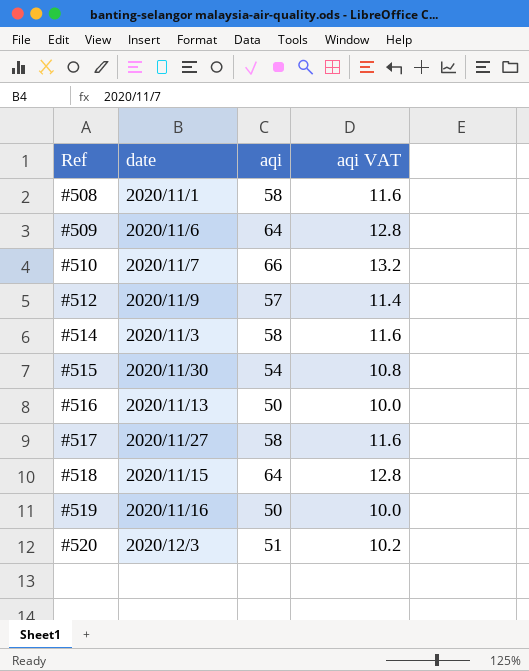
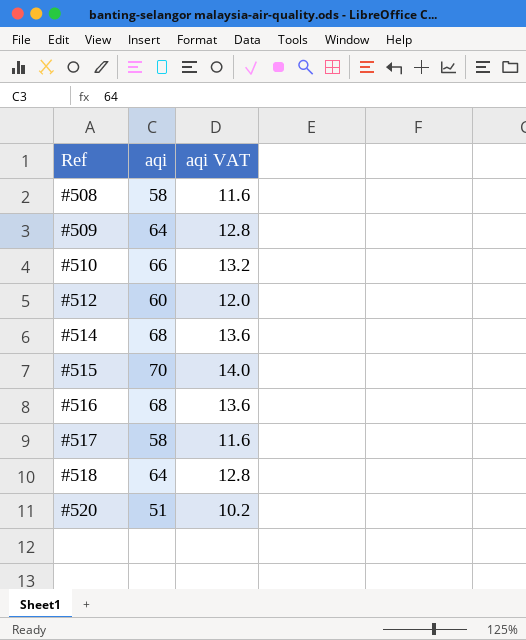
column date | position: 2 -> none
row #519: 2020/11/16 | 50 | 10.0 -> none
#512 | aqi: 57 -> 60
#512 | aqi VAT: 11.4 -> 12.0
#514 | aqi: 58 -> 68
#514 | aqi VAT: 11.6 -> 13.6
#515 | aqi: 54 -> 70
#515 | aqi VAT: 10.8 -> 14.0
#516 | aqi: 50 -> 68
#516 | aqi VAT: 10.0 -> 13.6

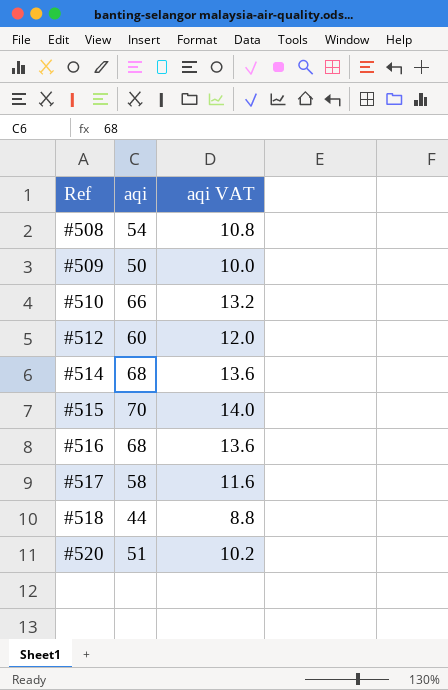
#508 | aqi: 58 -> 54
#508 | aqi VAT: 11.6 -> 10.8
#509 | aqi: 64 -> 50
#509 | aqi VAT: 12.8 -> 10.0
#518 | aqi: 64 -> 44
#518 | aqi VAT: 12.8 -> 8.8

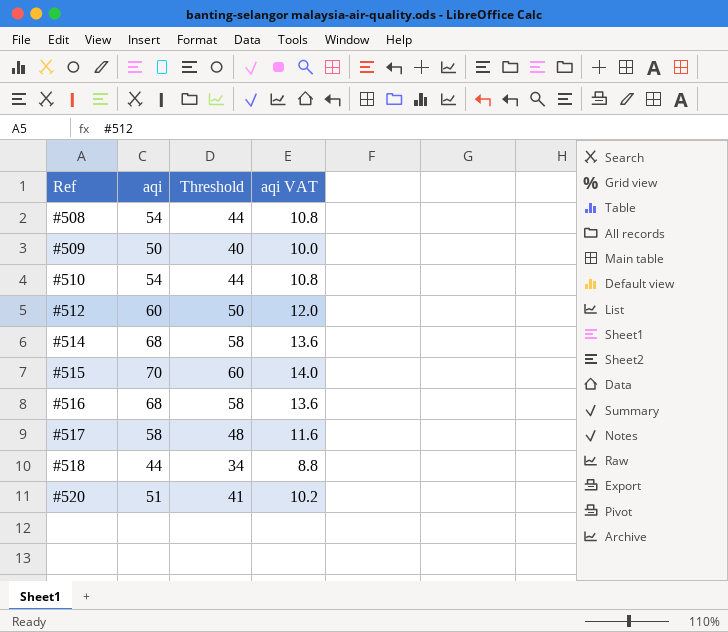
column Threshold | formula: none -> [aqi] - 10
#510 | aqi: 66 -> 54
#510 | aqi VAT: 13.2 -> 10.8

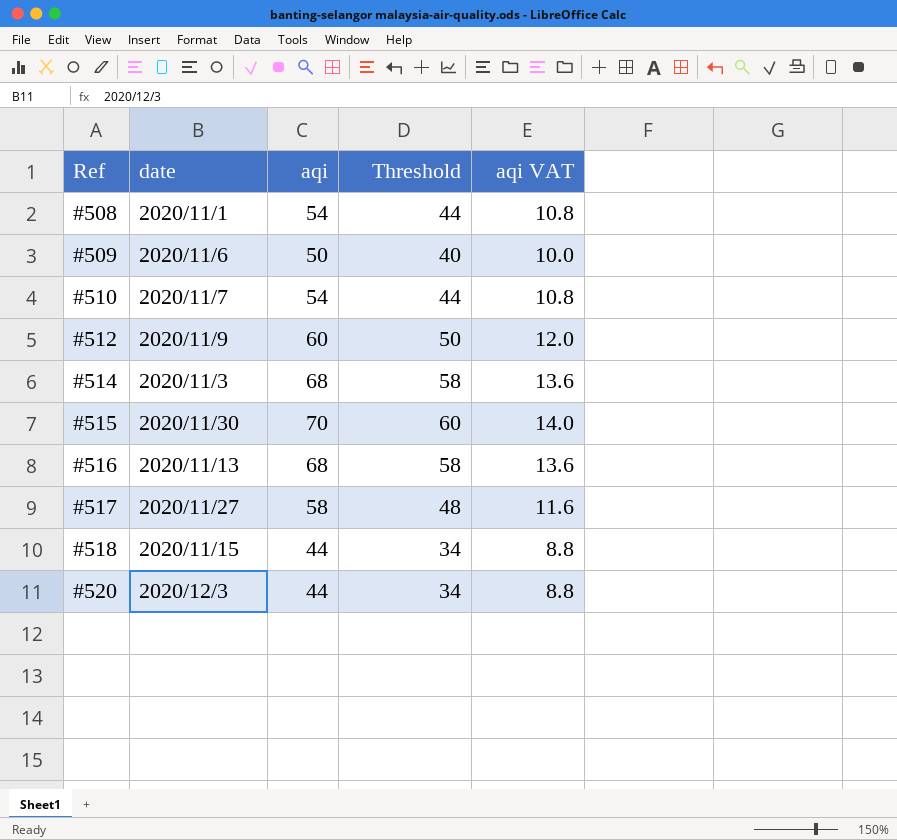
column date | position: none -> 2
#520 | aqi: 51 -> 44
#520 | Threshold: 41 -> 34
#520 | aqi VAT: 10.2 -> 8.8

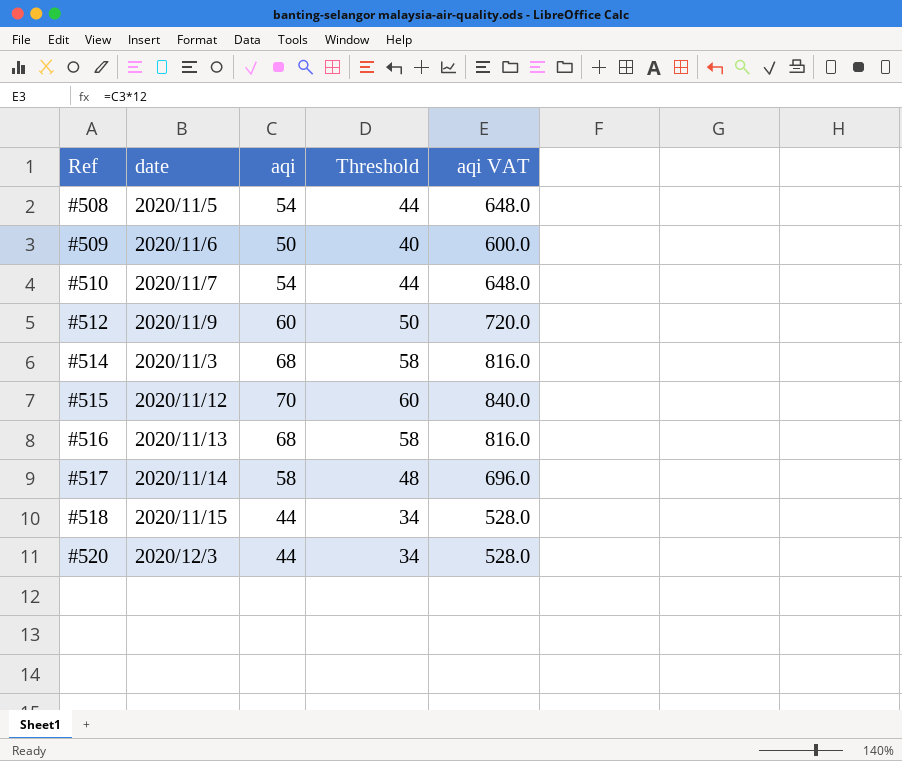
column aqi VAT | formula: [aqi] * 0.2 -> [aqi] * 12
#508 | date: 2020/11/1 -> 2020/11/5
#515 | date: 2020/11/30 -> 2020/11/12
#517 | date: 2020/11/27 -> 2020/11/14

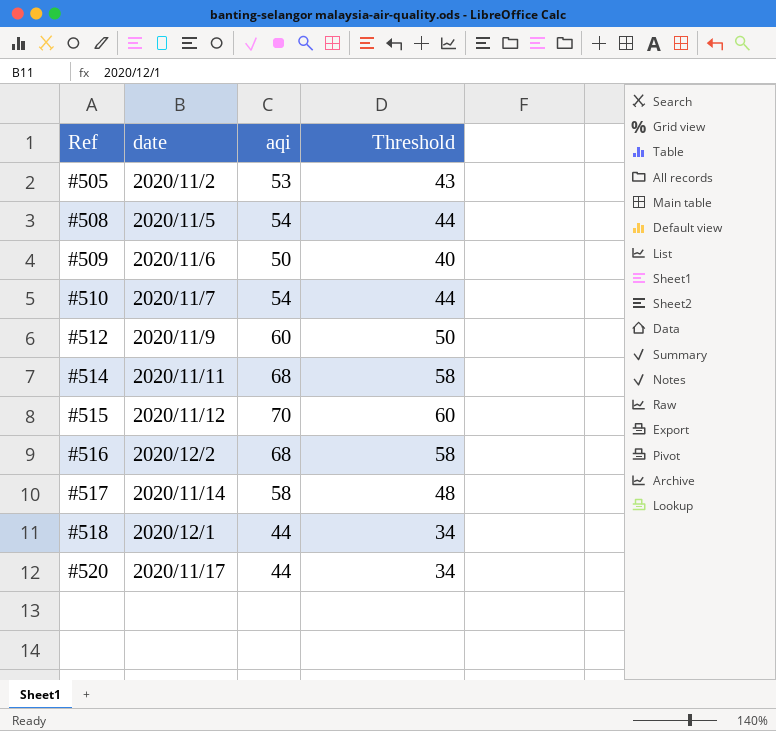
column aqi VAT | formula: [aqi] * 12 -> none
row #505: none -> 2020/11/2 | 53 | 43
#514 | date: 2020/11/3 -> 2020/11/11
#516 | date: 2020/11/13 -> 2020/12/2
#518 | date: 2020/11/15 -> 2020/12/1
#520 | date: 2020/12/3 -> 2020/11/17

